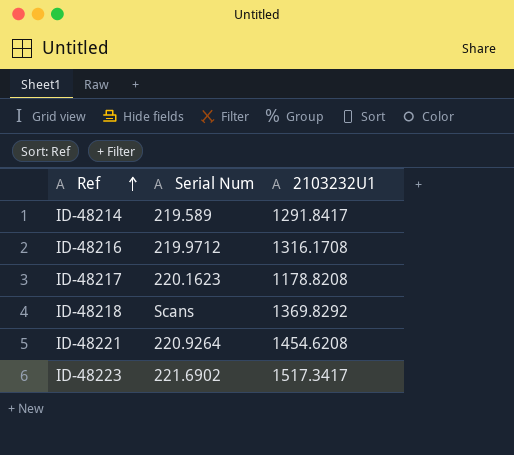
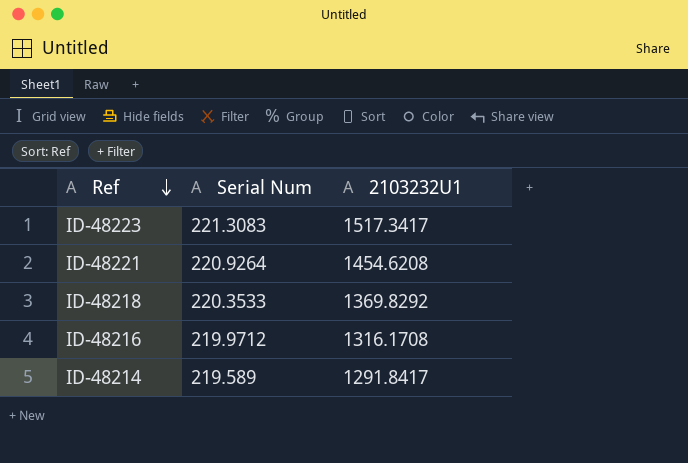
row order: Ref ascending -> Ref descending
row ID-48217: 220.1623 | 1178.8208 -> none
ID-48223 | Serial Num: 221.6902 -> 221.3083
ID-48218 | Serial Num: Scans -> 220.3533

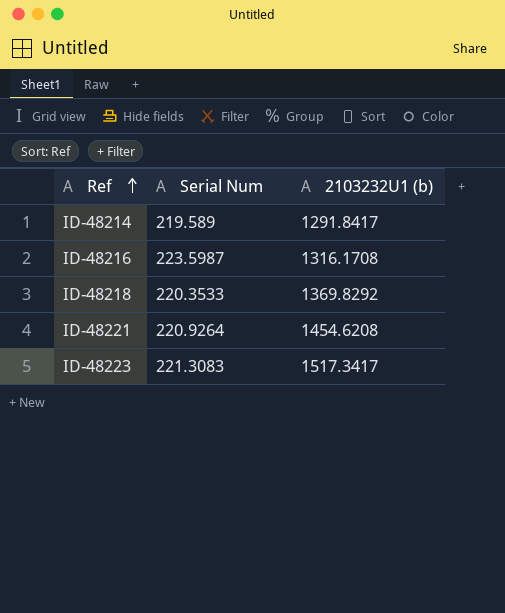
row order: Ref descending -> Ref ascending
column name: 2103232U1 -> 2103232U1 (b)
ID-48216 | Serial Num: 219.9712 -> 223.5987

